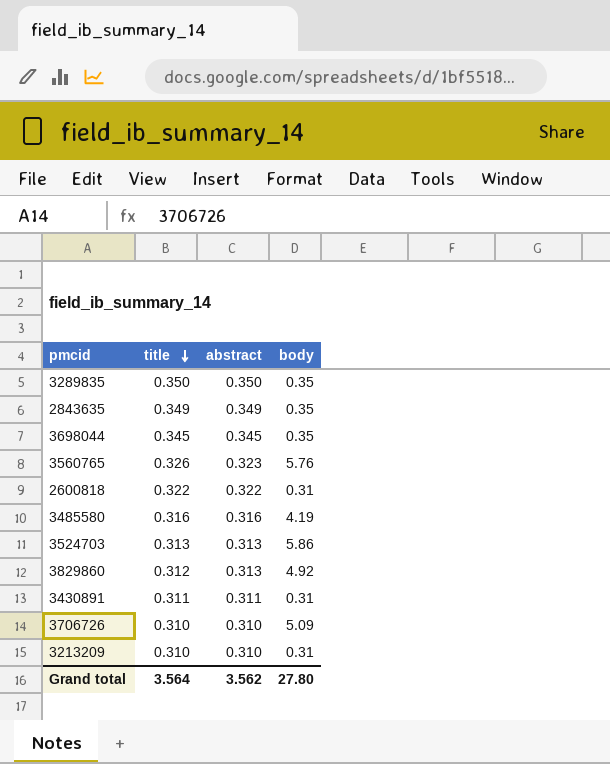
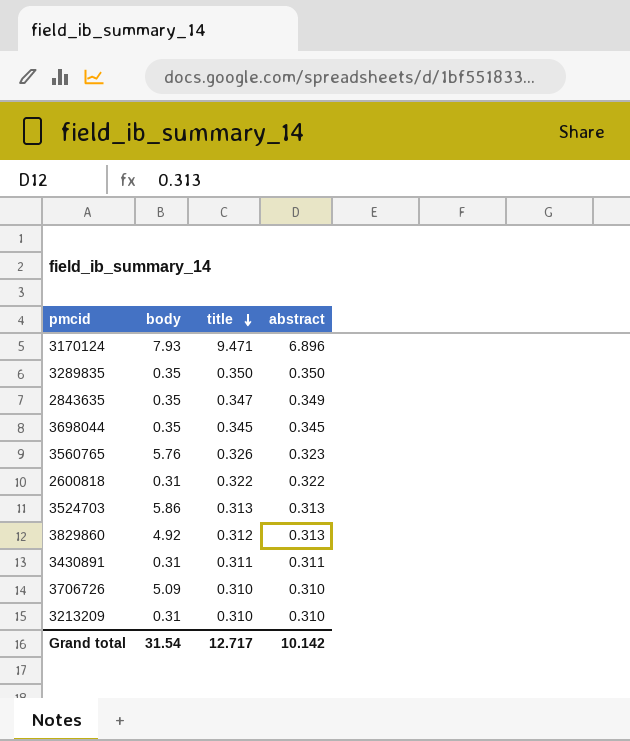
column body | position: 4 -> 2
row 3485580: 0.316 | 0.316 | 4.19 -> none
row 3170124: none -> 7.93 | 9.471 | 6.896
2843635 | title: 0.349 -> 0.347
Grand total | body: 27.80 -> 31.54
Grand total | title: 3.564 -> 12.717
Grand total | abstract: 3.562 -> 10.142

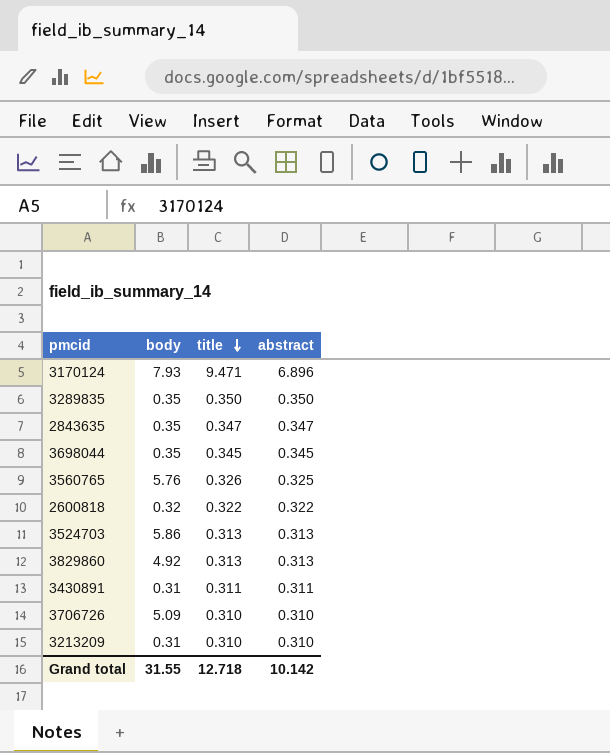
2843635 | abstract: 0.349 -> 0.347
3560765 | abstract: 0.323 -> 0.325
2600818 | body: 0.31 -> 0.32
3829860 | title: 0.312 -> 0.313
Grand total | body: 31.54 -> 31.55
Grand total | title: 12.717 -> 12.718

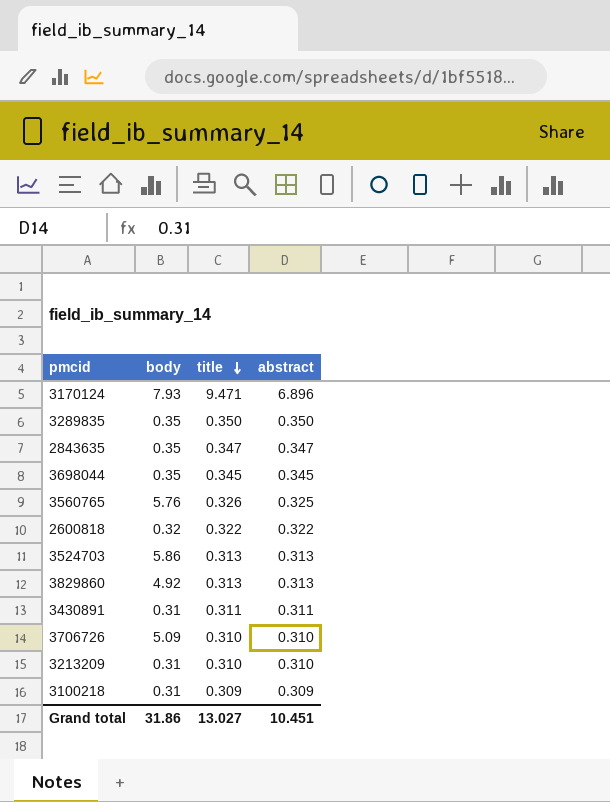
row 3100218: none -> 0.31 | 0.309 | 0.309
Grand total | body: 31.55 -> 31.86
Grand total | title: 12.718 -> 13.027
Grand total | abstract: 10.142 -> 10.451

